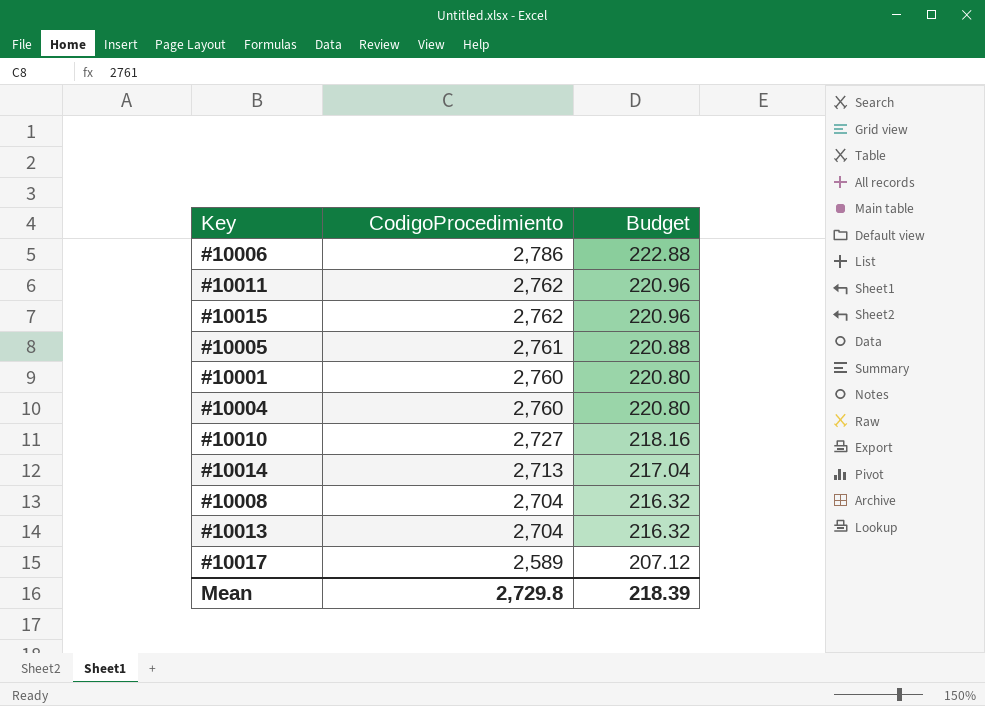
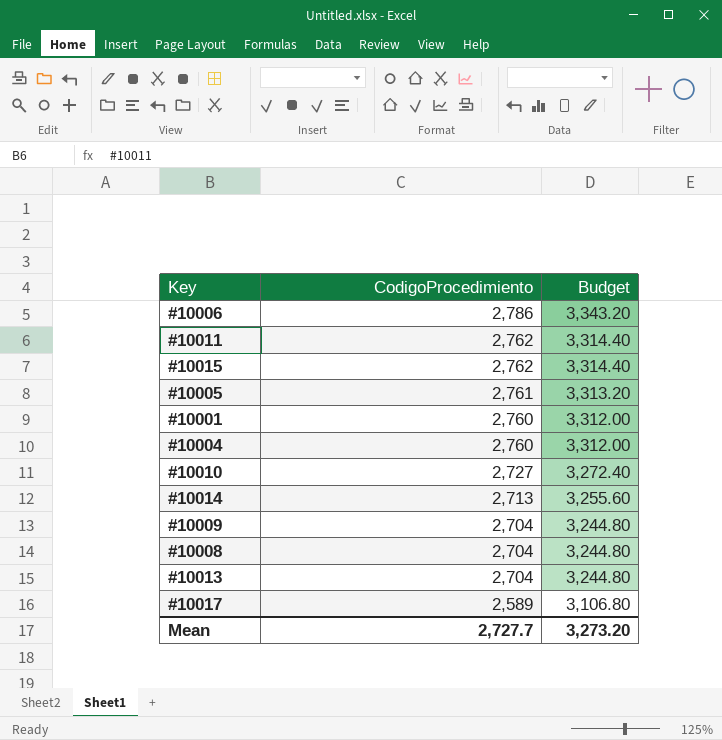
column Budget | formula: [CodigoProcedimiento] * 0.08 -> [CodigoProcedimiento] * 1.2
row #10009: none -> 2,704 | 3,244.80
Mean | CodigoProcedimiento: 2,729.8 -> 2,727.7
Mean | Budget: 218.39 -> 3,273.20

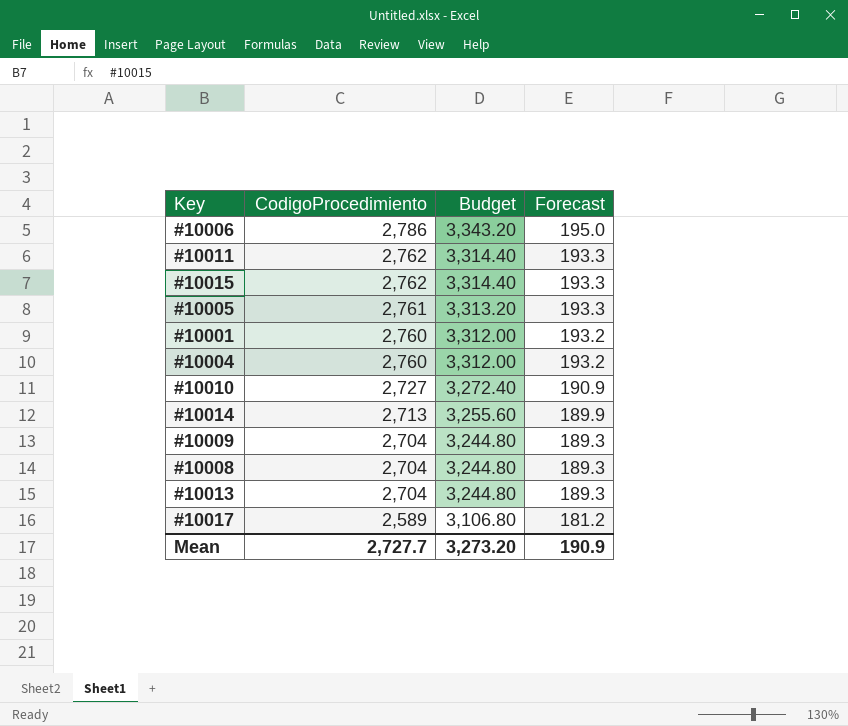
column Forecast | formula: none -> [CodigoProcedimiento] * 0.07

